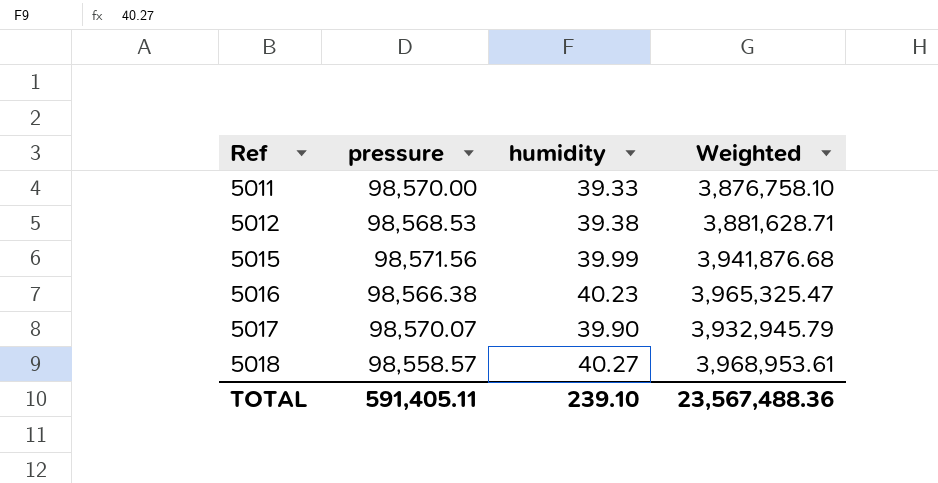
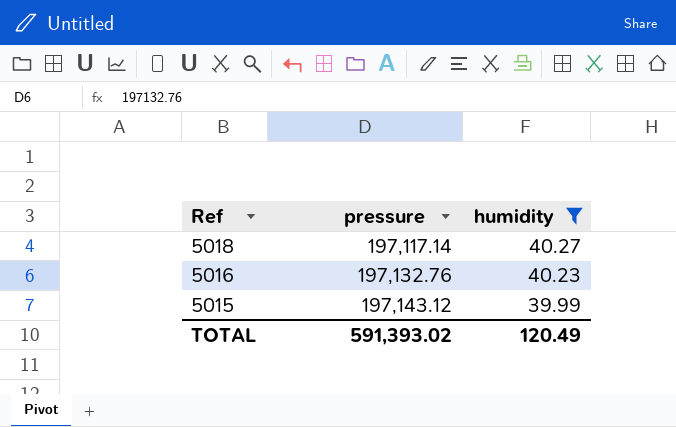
filter: none -> humidity >= 39.99
row order: Ref ascending -> Ref descending
column Weighted | formula: [pressure] * [humidity] -> none
5018 | pressure: 98,558.57 -> 197,117.14
5016 | pressure: 98,566.38 -> 197,132.76
5015 | pressure: 98,571.56 -> 197,143.12
TOTAL | pressure: 591,405.11 -> 591,393.02
TOTAL | humidity: 239.10 -> 120.49

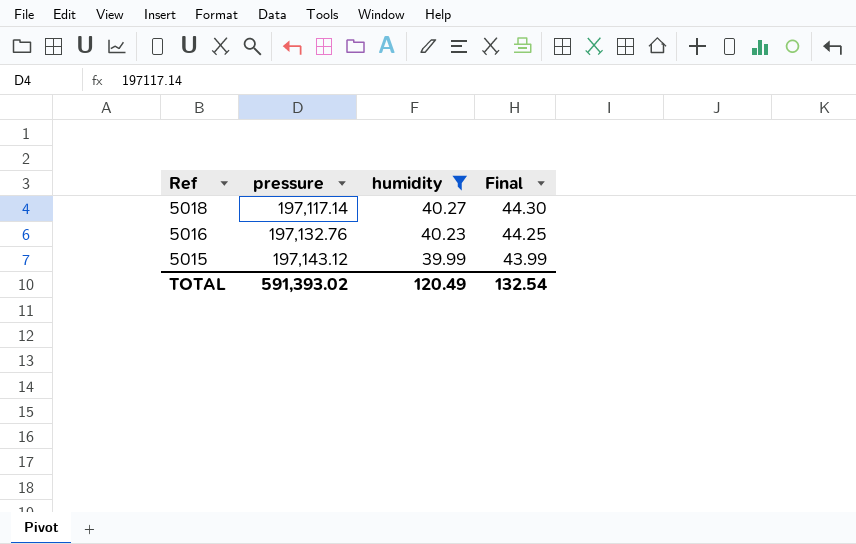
column Final | formula: none -> [humidity] * 1.1

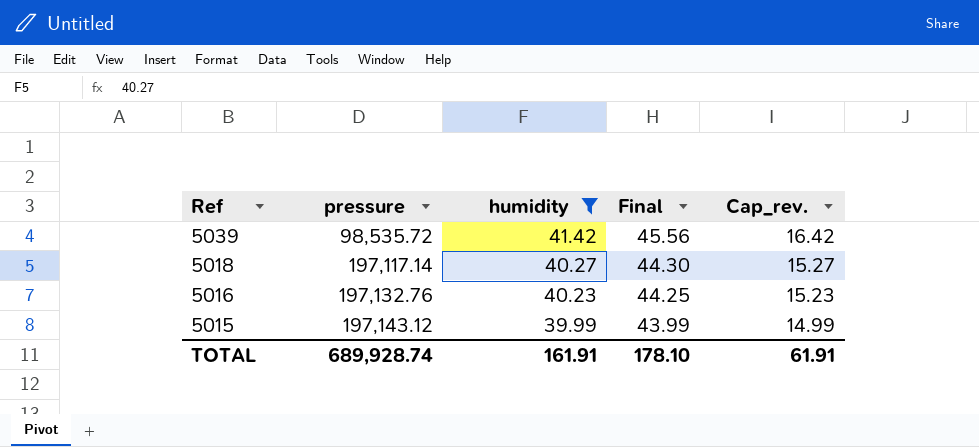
column Cap_rev. | formula: none -> [humidity] - 25
row 5039: none -> 98,535.72 | 41.42 | 45.56 | 16.42
TOTAL | pressure: 591,393.02 -> 689,928.74
TOTAL | humidity: 120.49 -> 161.91
TOTAL | Final: 132.54 -> 178.10

